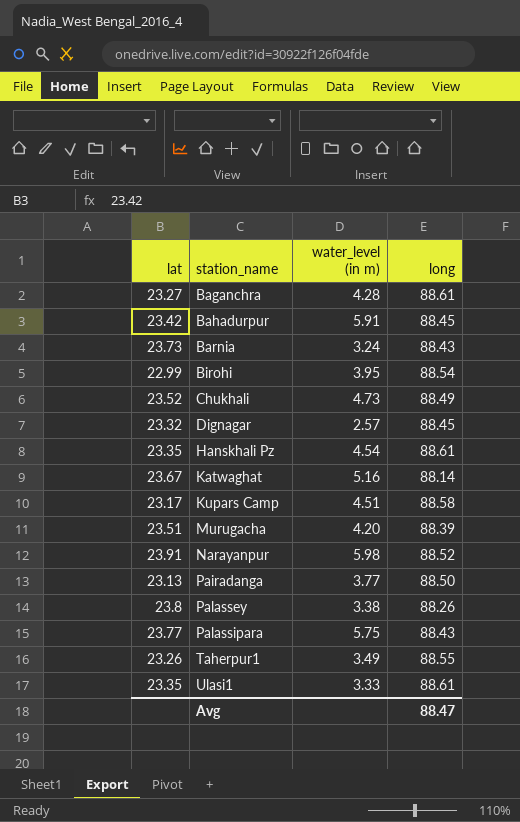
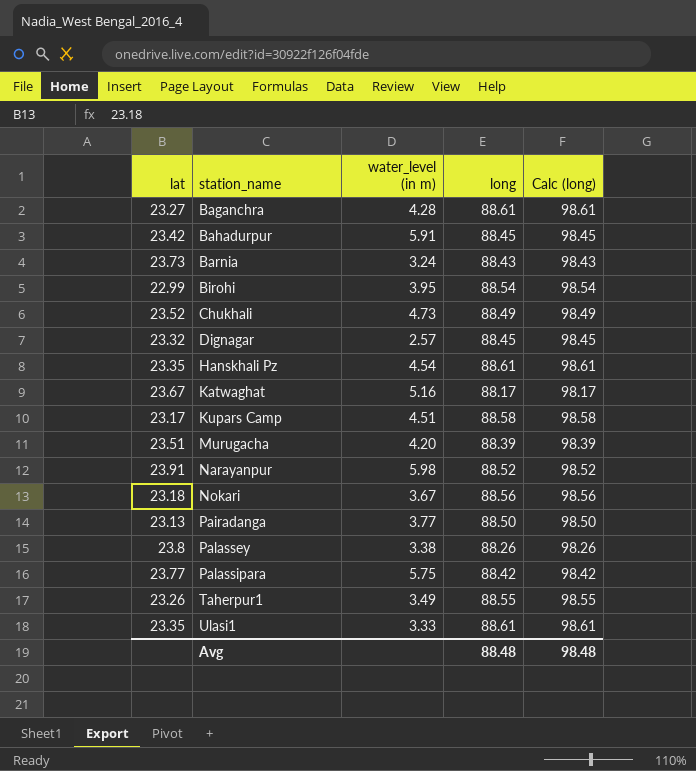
column Calc (long) | formula: none -> [long] + 10
Katwaghat | long: 88.14 -> 88.17
row Nokari: none -> 23.18 | 3.67 | 88.56 | 98.56
Palassipara | long: 88.43 -> 88.42
Avg | long: 88.47 -> 88.48

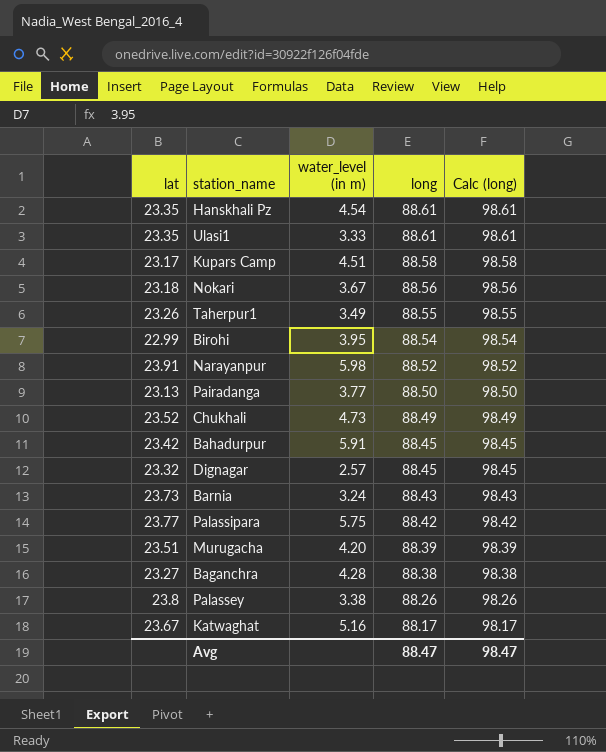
row order: station_name ascending -> long descending
Baganchra | long: 88.61 -> 88.38
Baganchra | Calc (long): 98.61 -> 98.38
Avg | long: 88.48 -> 88.47
Avg | Calc (long): 98.48 -> 98.47

